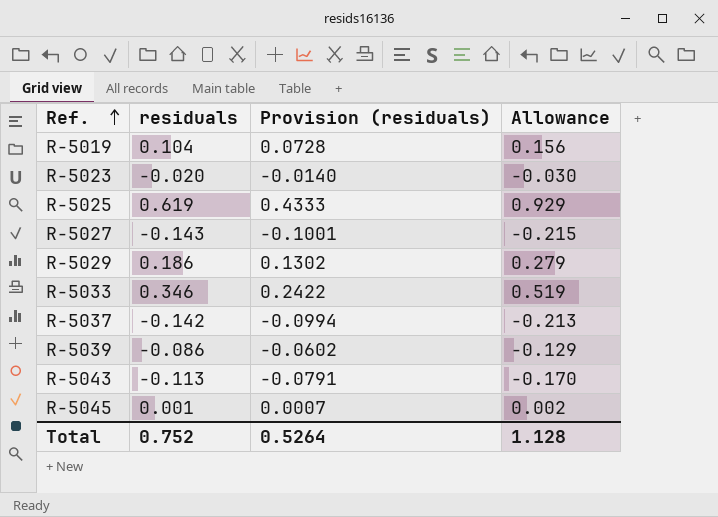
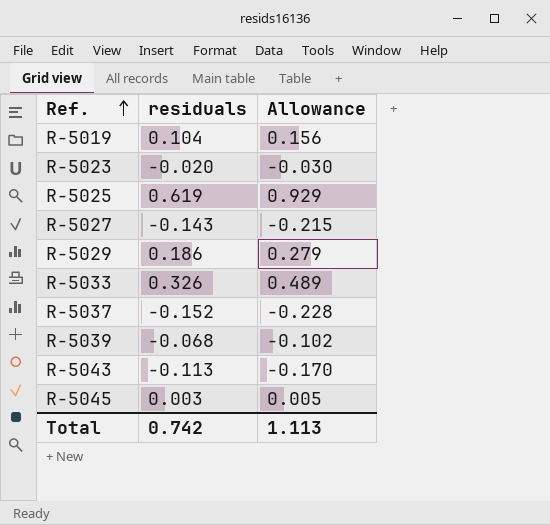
column Provision (residuals) | formula: [residuals] * 0.7 -> none
R-5033 | residuals: 0.346 -> 0.326
R-5033 | Allowance: 0.519 -> 0.489
R-5037 | residuals: -0.142 -> -0.152
R-5037 | Allowance: -0.213 -> -0.228
R-5039 | residuals: -0.086 -> -0.068
R-5039 | Allowance: -0.129 -> -0.102
R-5045 | residuals: 0.001 -> 0.003
R-5045 | Allowance: 0.002 -> 0.005
Total | residuals: 0.752 -> 0.742
Total | Allowance: 1.128 -> 1.113

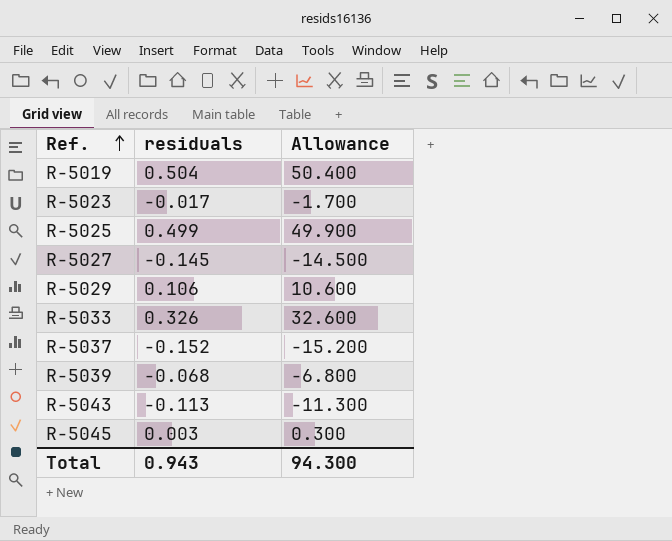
column Allowance | formula: [residuals] * 1.5 -> [residuals] * 100
R-5019 | residuals: 0.104 -> 0.504
R-5023 | residuals: -0.020 -> -0.017
R-5025 | residuals: 0.619 -> 0.499
R-5027 | residuals: -0.143 -> -0.145
R-5029 | residuals: 0.186 -> 0.106
Total | residuals: 0.742 -> 0.943
Total | Allowance: 1.113 -> 94.300

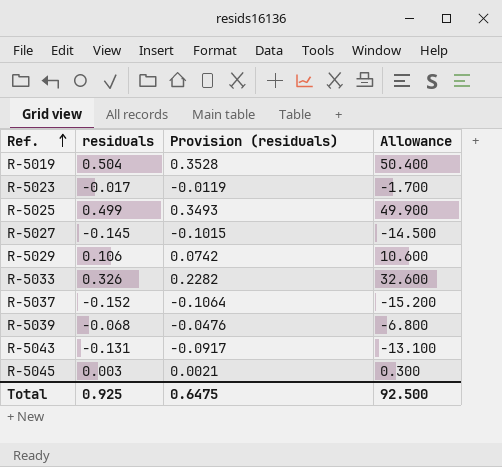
column Provision (residuals) | formula: none -> [residuals] * 0.7
R-5043 | residuals: -0.113 -> -0.131
R-5043 | Allowance: -11.300 -> -13.100
Total | residuals: 0.943 -> 0.925
Total | Allowance: 94.300 -> 92.500

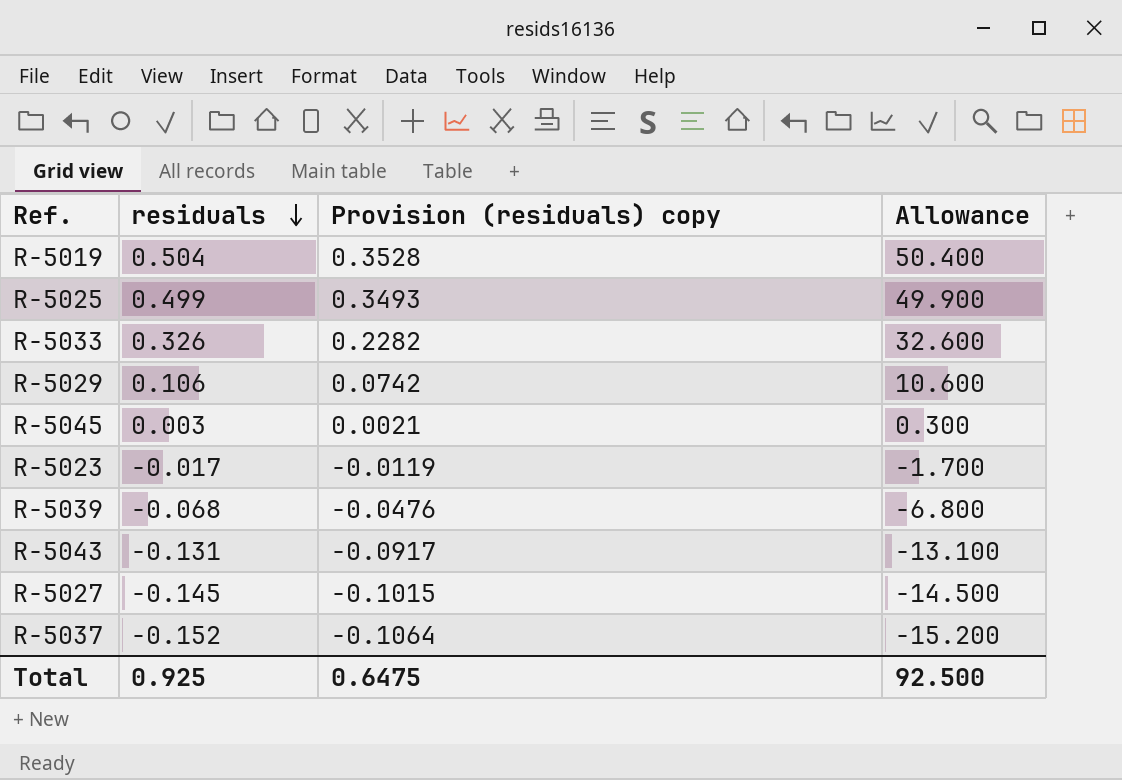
row order: Ref. ascending -> residuals descending
column name: Provision (residuals) -> Provision (residuals) copy

